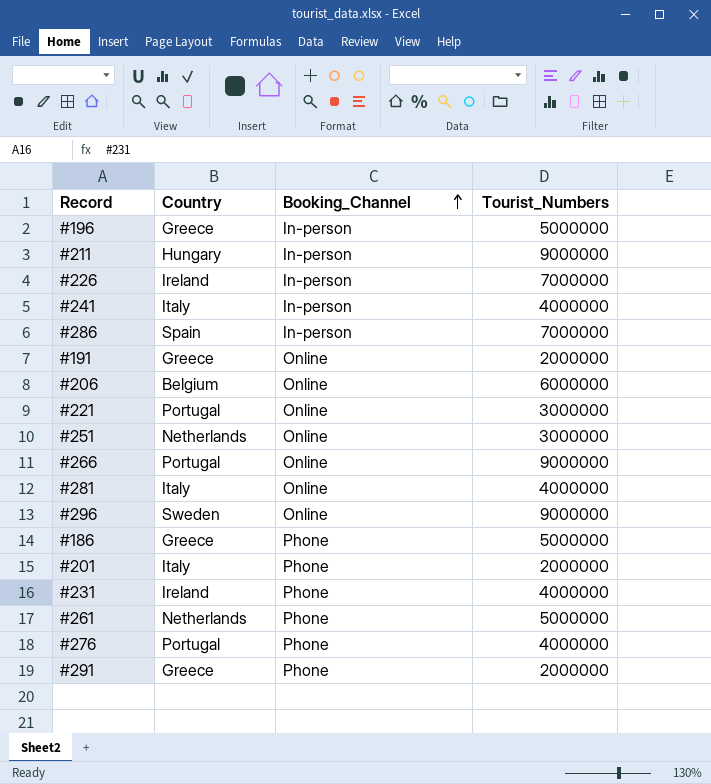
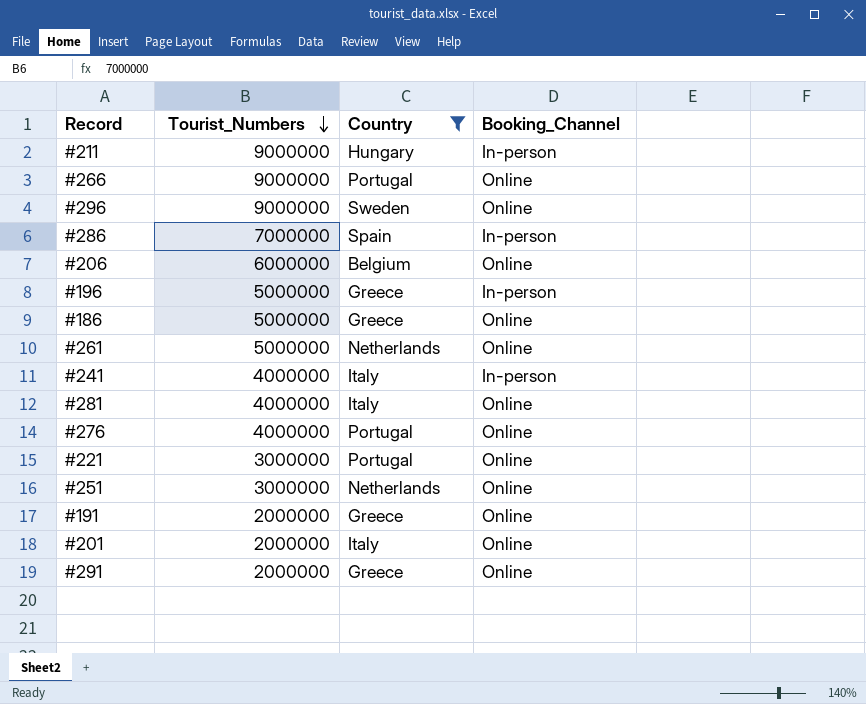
filter: none -> Country != Ireland
row order: Booking_Channel ascending -> Tourist_Numbers descending
column Tourist_Numbers | position: 4 -> 2
#186 | Booking_Channel: Phone -> Online
#261 | Booking_Channel: Phone -> Online
#276 | Booking_Channel: Phone -> Online
#201 | Booking_Channel: Phone -> Online
#291 | Booking_Channel: Phone -> Online

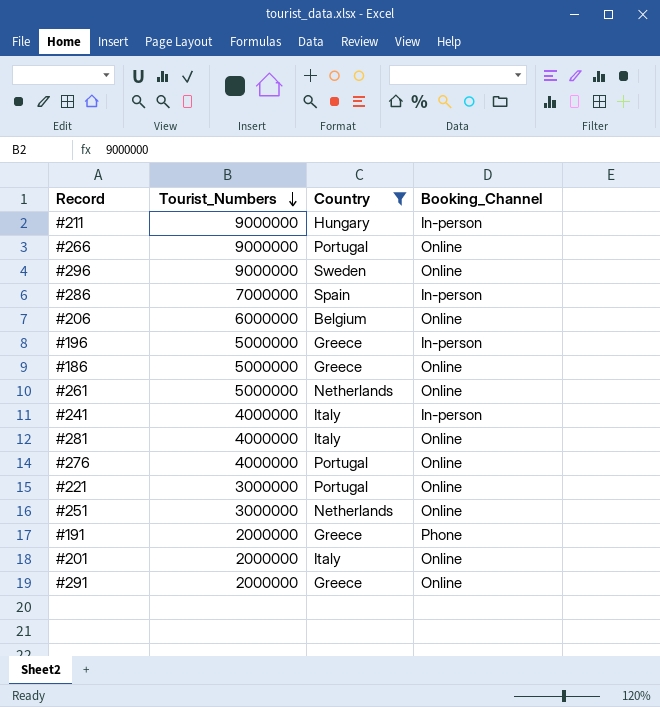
#191 | Booking_Channel: Online -> Phone

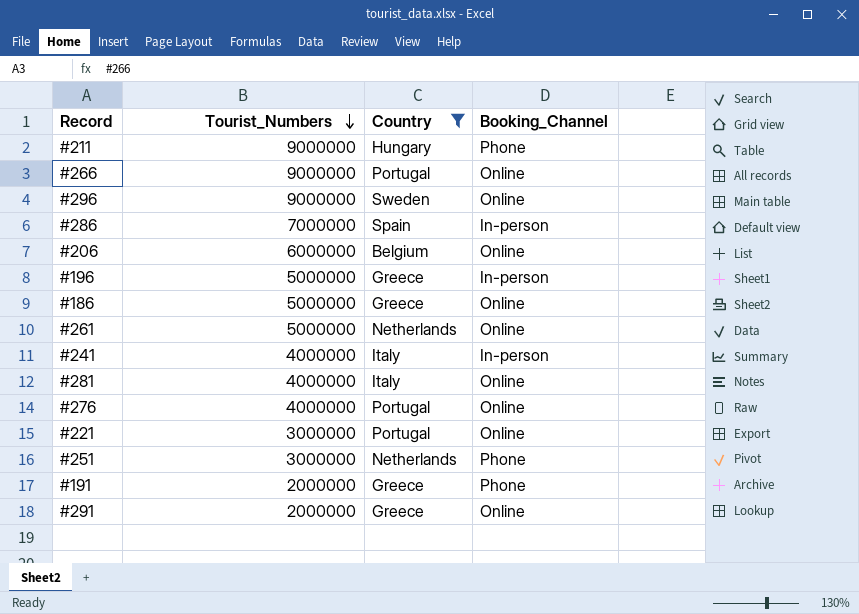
row #201: 2000000 | Italy | Online -> none
#211 | Booking_Channel: In-person -> Phone
#251 | Booking_Channel: Online -> Phone

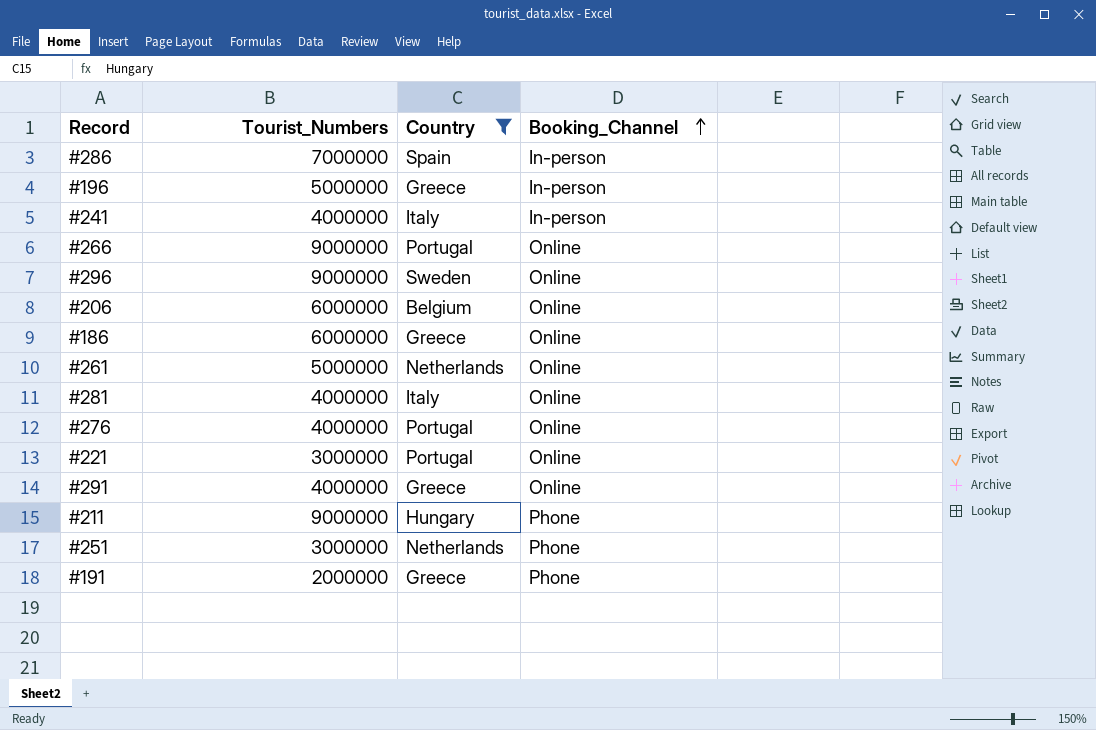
row order: Tourist_Numbers descending -> Booking_Channel ascending
#186 | Tourist_Numbers: 5000000 -> 6000000
#291 | Tourist_Numbers: 2000000 -> 4000000

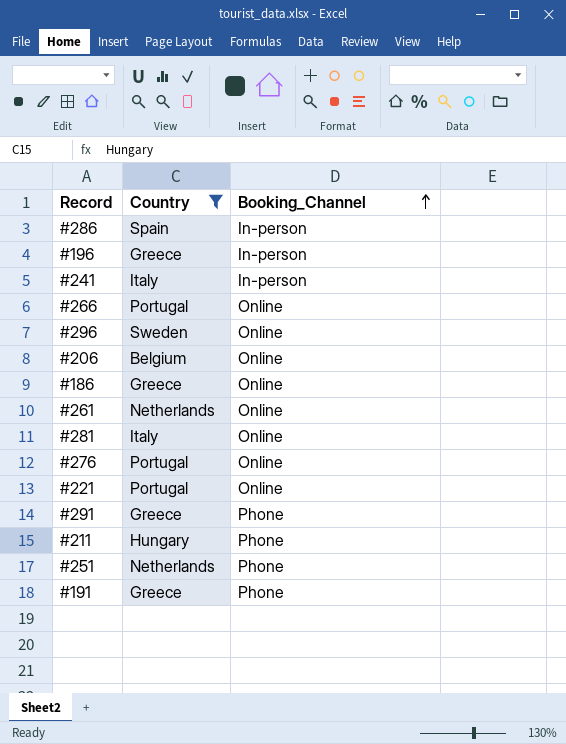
column Tourist_Numbers | position: 2 -> none
#291 | Booking_Channel: Online -> Phone

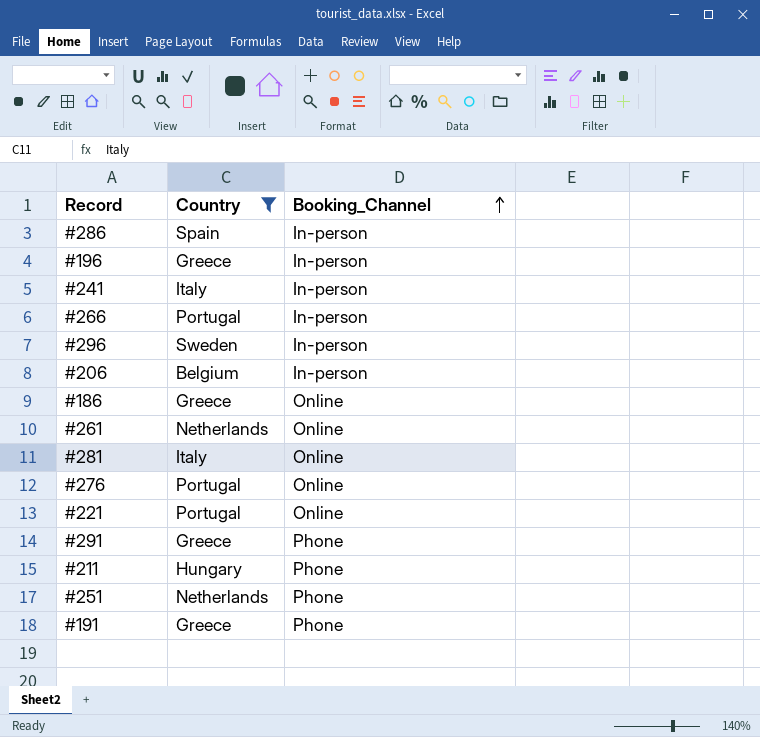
#266 | Booking_Channel: Online -> In-person
#296 | Booking_Channel: Online -> In-person
#206 | Booking_Channel: Online -> In-person

